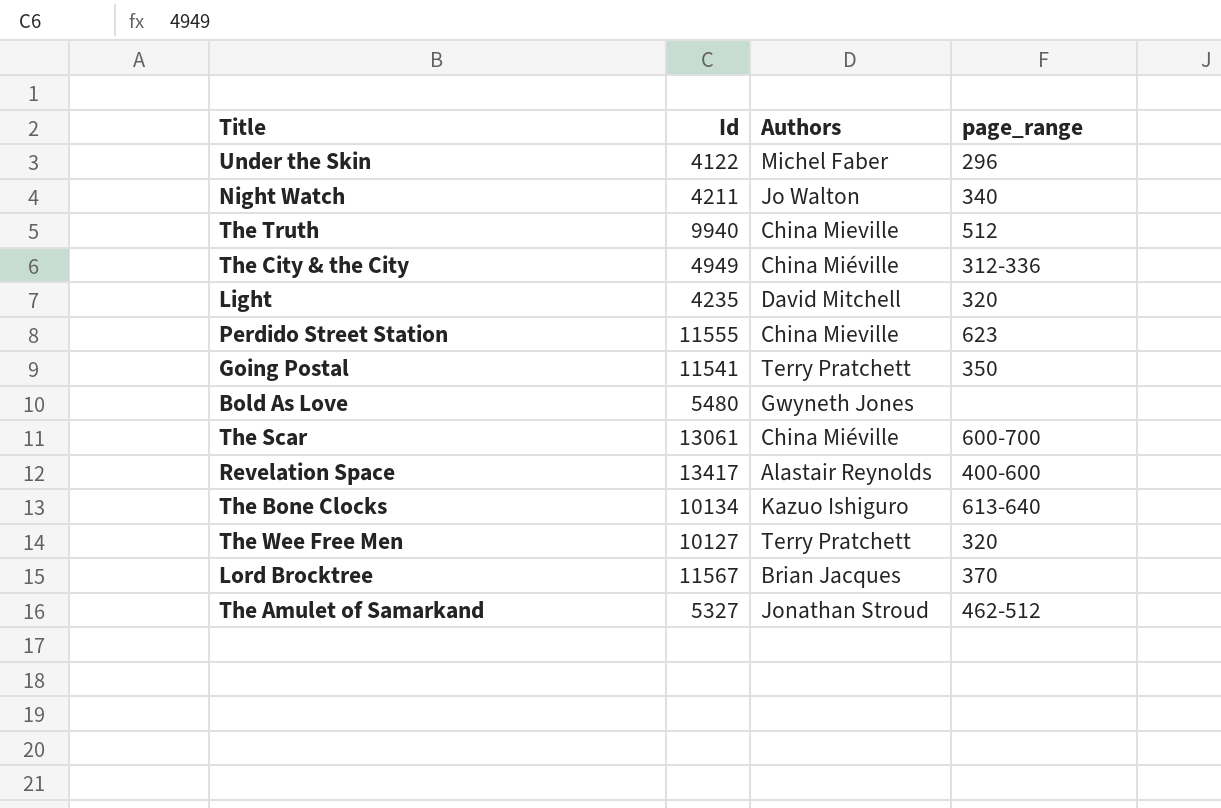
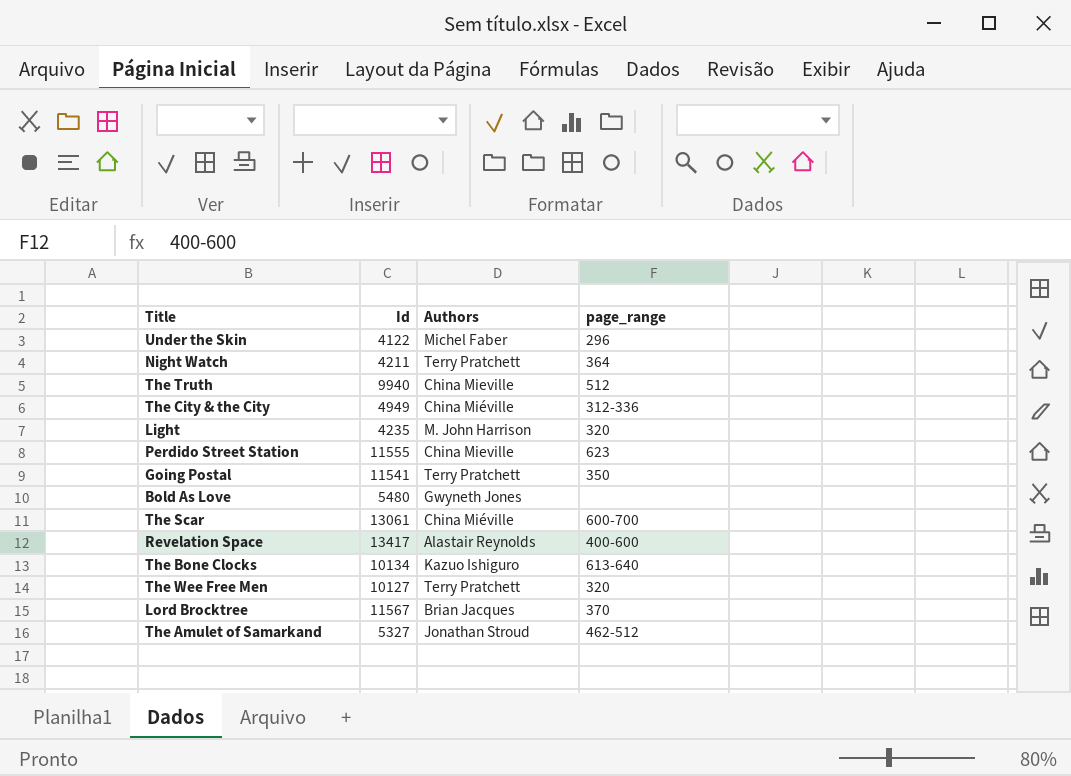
Night Watch | Authors: Jo Walton -> Terry Pratchett
Night Watch | page_range: 340 -> 364
Light | Authors: David Mitchell -> M. John Harrison

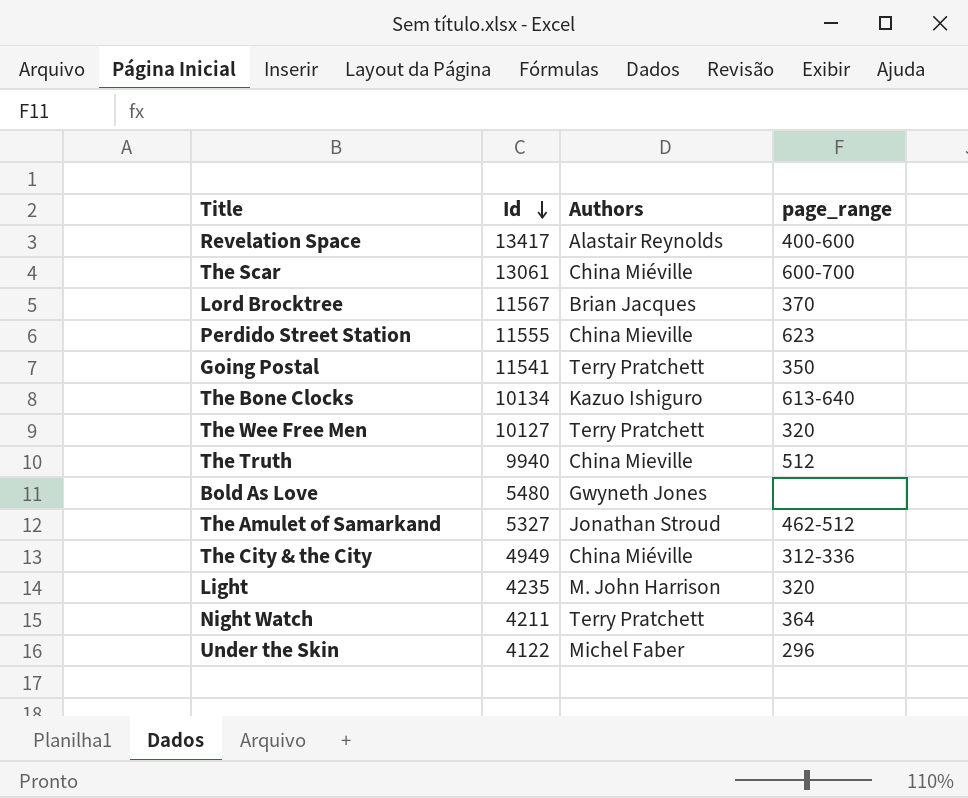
row order: none -> Id descending

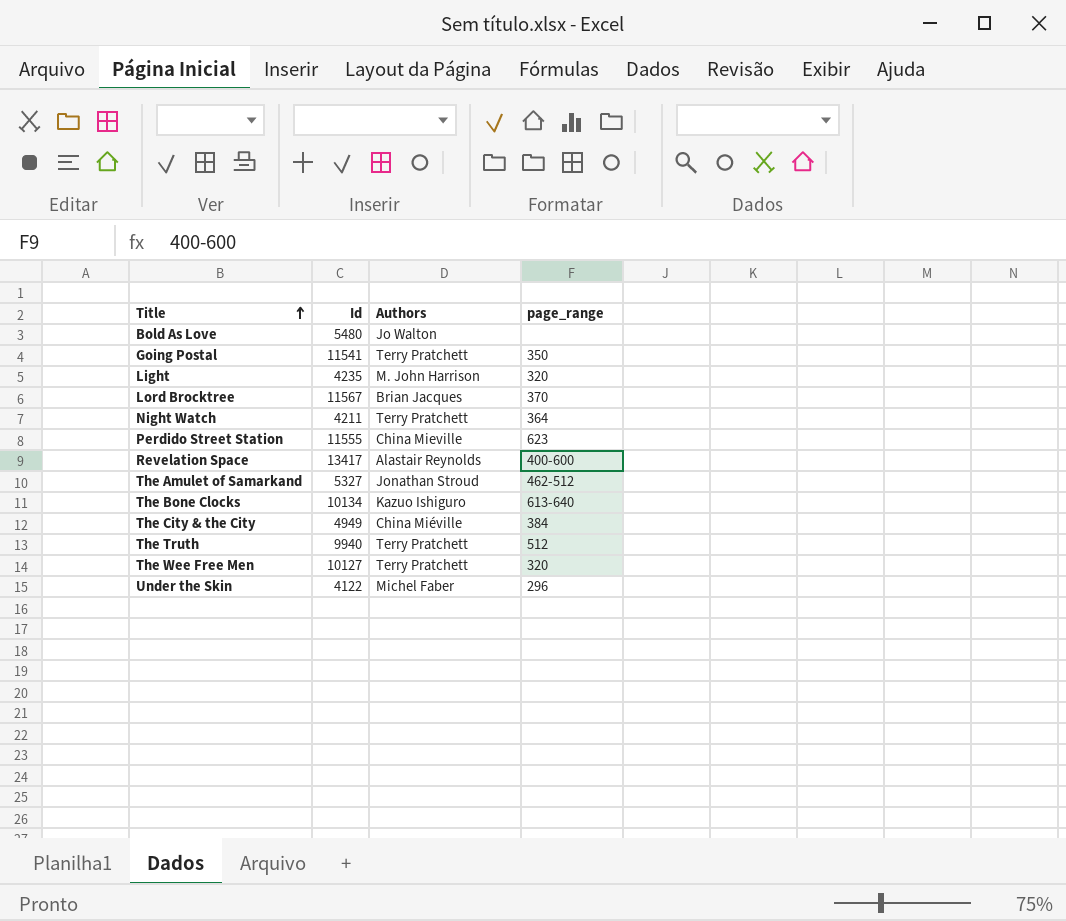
row order: Id descending -> Title ascending
row The Scar: 13061 | China Miéville | 600-700 -> none
Bold As Love | Authors: Gwyneth Jones -> Jo Walton
The City & the City | page_range: 312-336 -> 384
The Truth | Authors: China Mieville -> Terry Pratchett

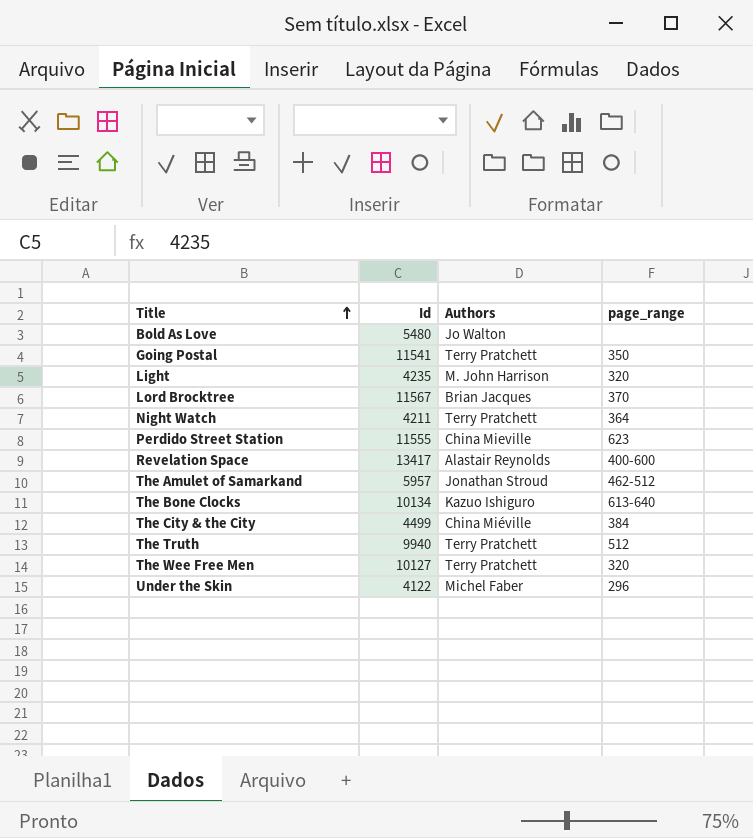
The Amulet of Samarkand | Id: 5327 -> 5957
The City & the City | Id: 4949 -> 4499

